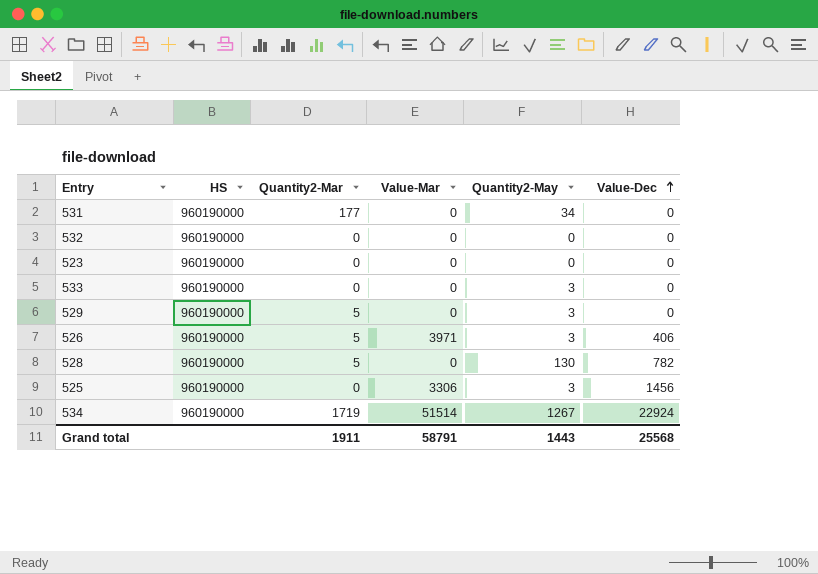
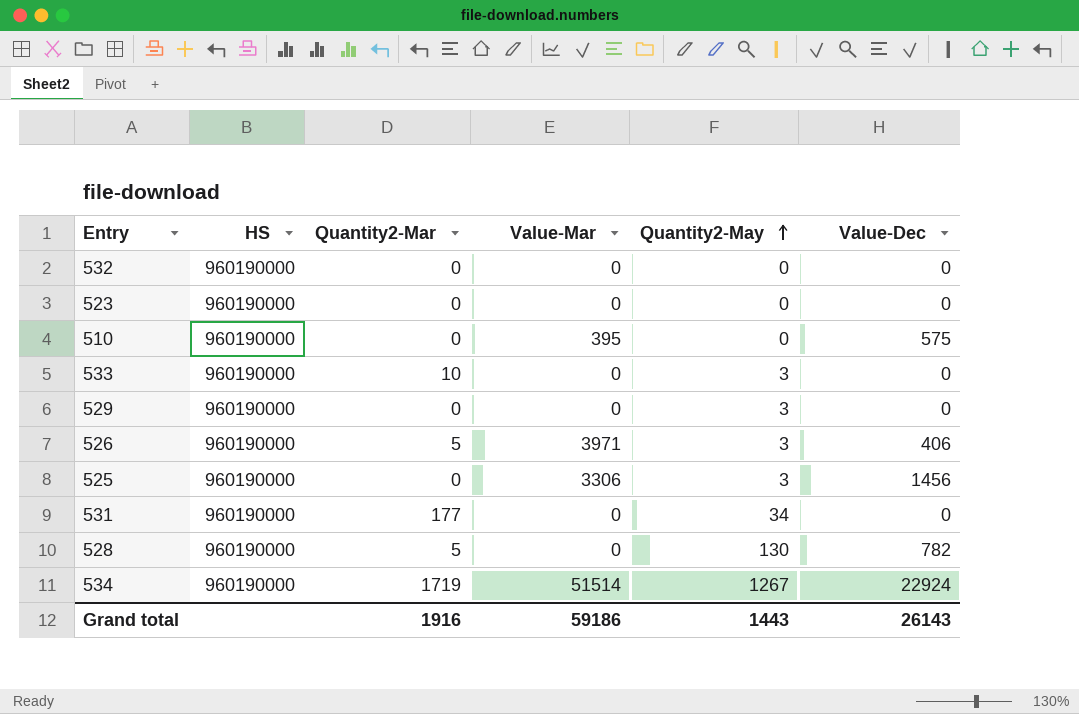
row order: Value-Dec ascending -> Quantity2-May ascending
row 510: none -> 960190000 | 0 | 395 | 0 | 575
533 | Quantity2-Mar: 0 -> 10
529 | Quantity2-Mar: 5 -> 0
Grand total | Quantity2-Mar: 1911 -> 1916
Grand total | Value-Mar: 58791 -> 59186
Grand total | Value-Dec: 25568 -> 26143

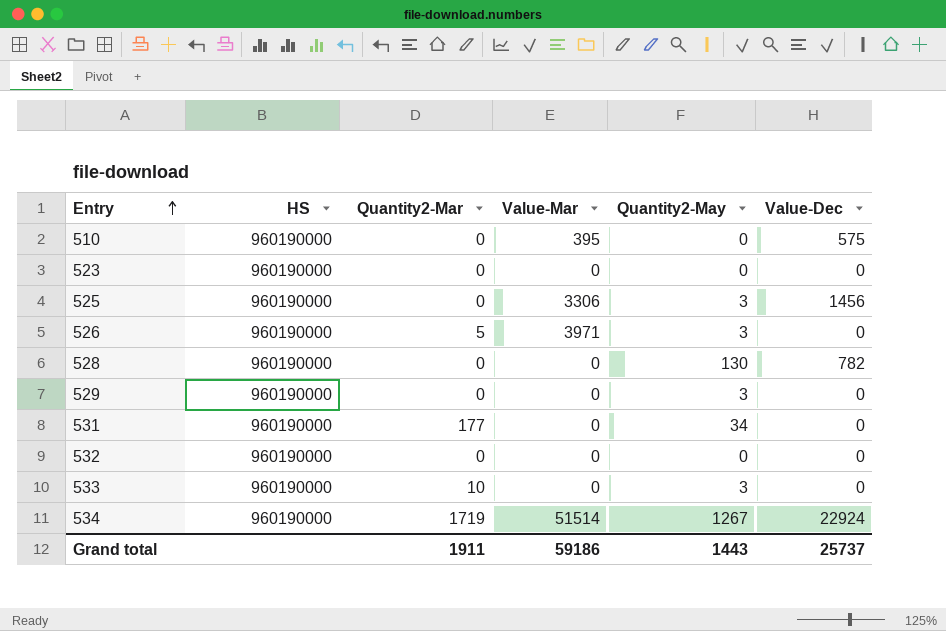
row order: Quantity2-May ascending -> Entry ascending
526 | Value-Dec: 406 -> 0
528 | Quantity2-Mar: 5 -> 0
Grand total | Quantity2-Mar: 1916 -> 1911
Grand total | Value-Dec: 26143 -> 25737

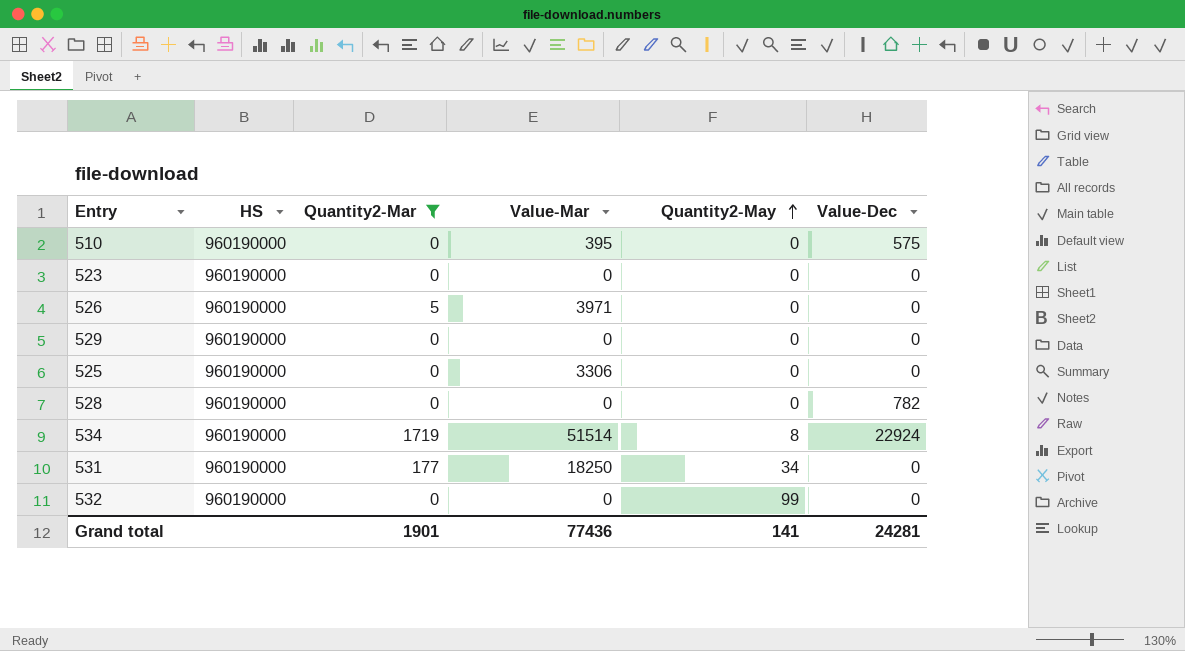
filter: none -> Quantity2-Mar != 10
row order: Entry ascending -> Quantity2-May ascending
526 | Quantity2-May: 3 -> 0
529 | Quantity2-May: 3 -> 0
525 | Quantity2-May: 3 -> 0
525 | Value-Dec: 1456 -> 0
528 | Quantity2-May: 130 -> 0
534 | Quantity2-May: 1267 -> 8
531 | Value-Mar: 0 -> 18250
532 | Quantity2-May: 0 -> 99
Grand total | Quantity2-Mar: 1911 -> 1901
Grand total | Value-Mar: 59186 -> 77436
Grand total | Quantity2-May: 1443 -> 141
Grand total | Value-Dec: 25737 -> 24281

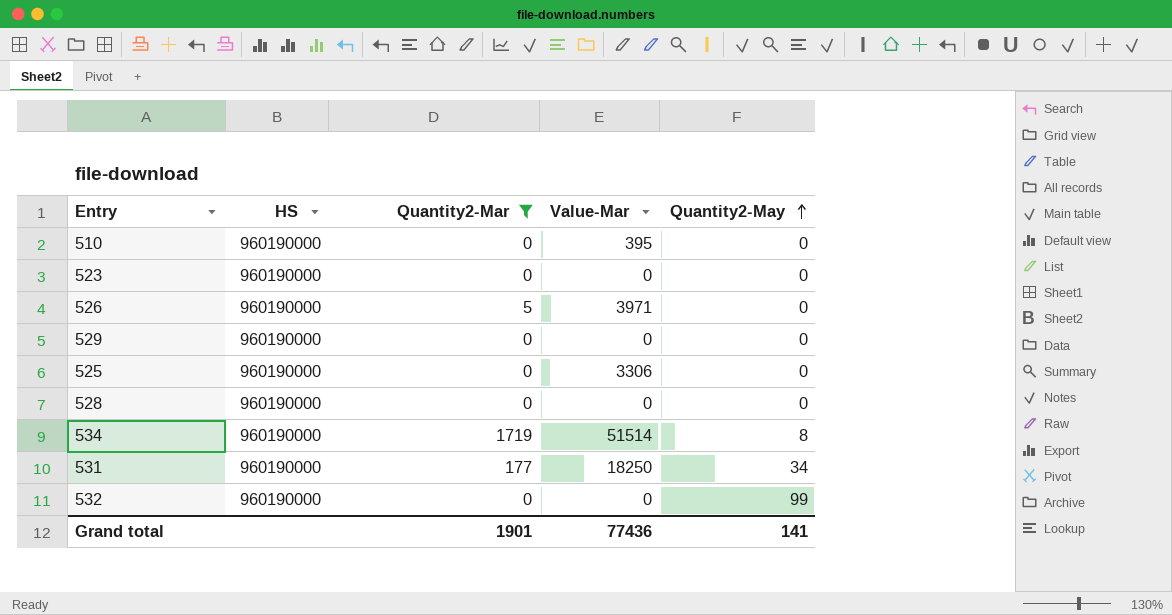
column Value-Dec | position: 6 -> none

